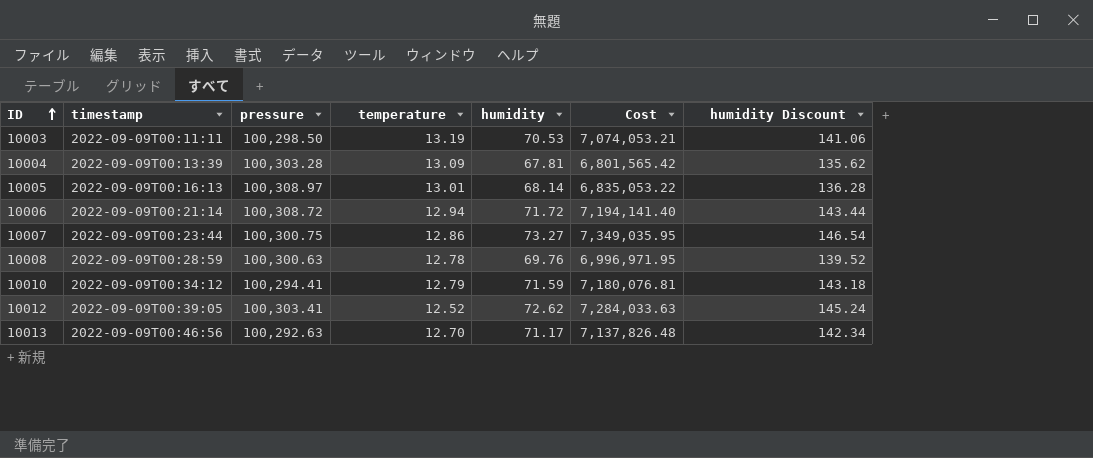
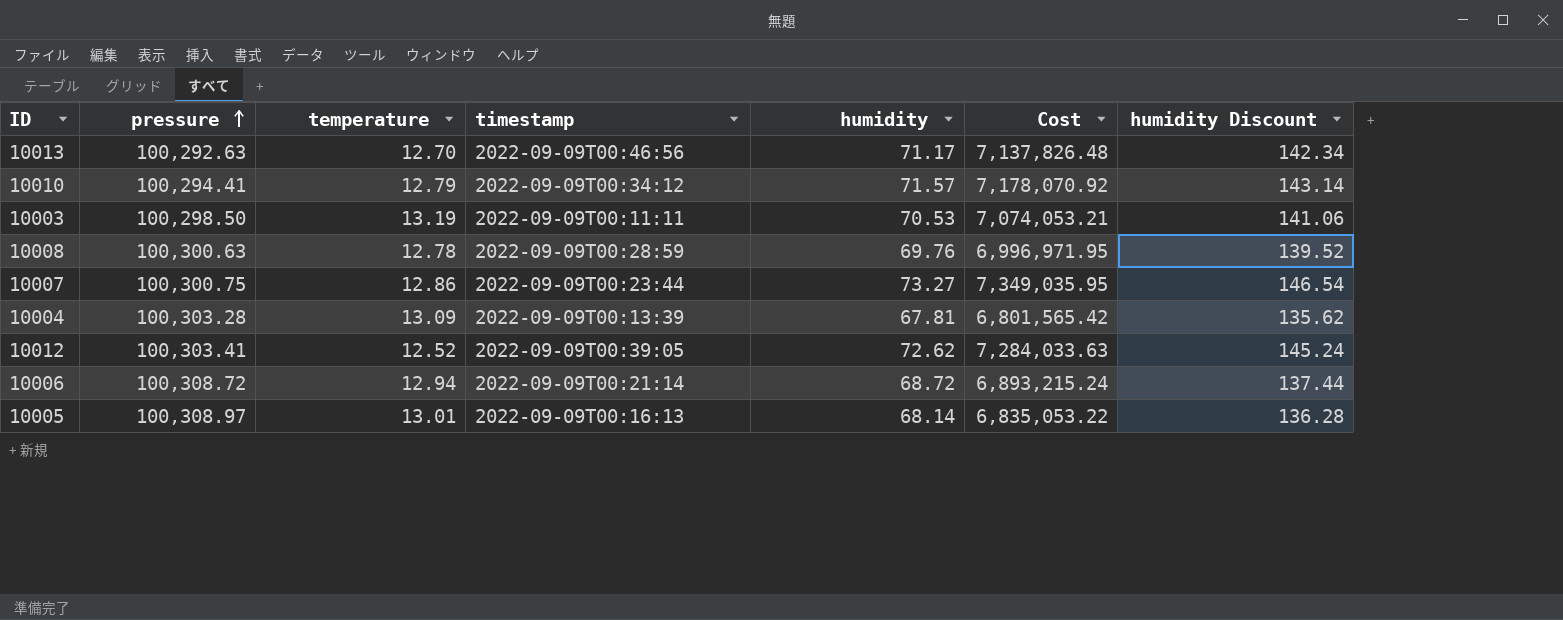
row order: ID ascending -> pressure ascending
column timestamp | position: 2 -> 4
10010 | humidity: 71.59 -> 71.57
10010 | Cost: 7,180,076.81 -> 7,178,070.92
10010 | humidity Discount: 143.18 -> 143.14
10006 | humidity: 71.72 -> 68.72
10006 | Cost: 7,194,141.40 -> 6,893,215.24
10006 | humidity Discount: 143.44 -> 137.44

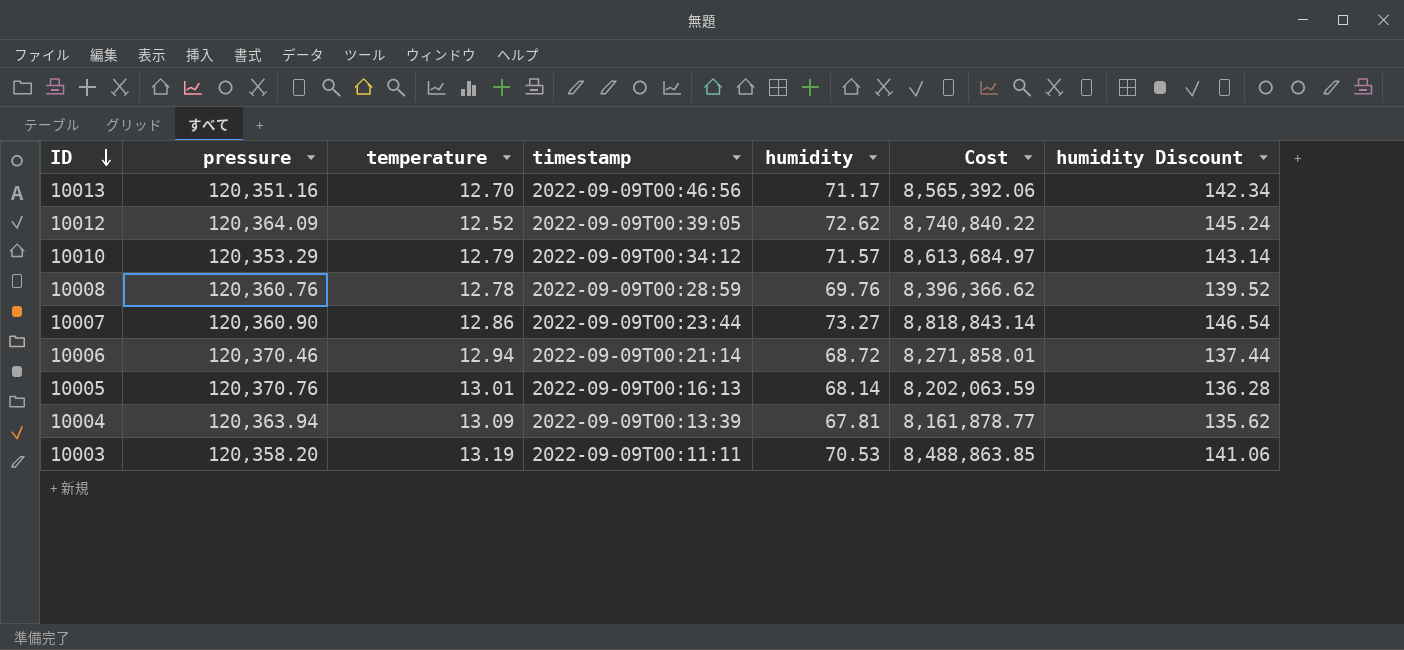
row order: pressure ascending -> ID descending
10013 | pressure: 100,292.63 -> 120,351.16
10013 | Cost: 7,137,826.48 -> 8,565,392.06
10012 | pressure: 100,303.41 -> 120,364.09
10012 | Cost: 7,284,033.63 -> 8,740,840.22
10010 | pressure: 100,294.41 -> 120,353.29
10010 | Cost: 7,178,070.92 -> 8,613,684.97
10008 | pressure: 100,300.63 -> 120,360.76
10008 | Cost: 6,996,971.95 -> 8,396,366.62
10007 | pressure: 100,300.75 -> 120,360.90
10007 | Cost: 7,349,035.95 -> 8,818,843.14
10006 | pressure: 100,308.72 -> 120,370.46
10006 | Cost: 6,893,215.24 -> 8,271,858.01
10005 | pressure: 100,308.97 -> 120,370.76
10005 | Cost: 6,835,053.22 -> 8,202,063.59
10004 | pressure: 100,303.28 -> 120,363.94
10004 | Cost: 6,801,565.42 -> 8,161,878.77
10003 | pressure: 100,298.50 -> 120,358.20
10003 | Cost: 7,074,053.21 -> 8,488,863.85

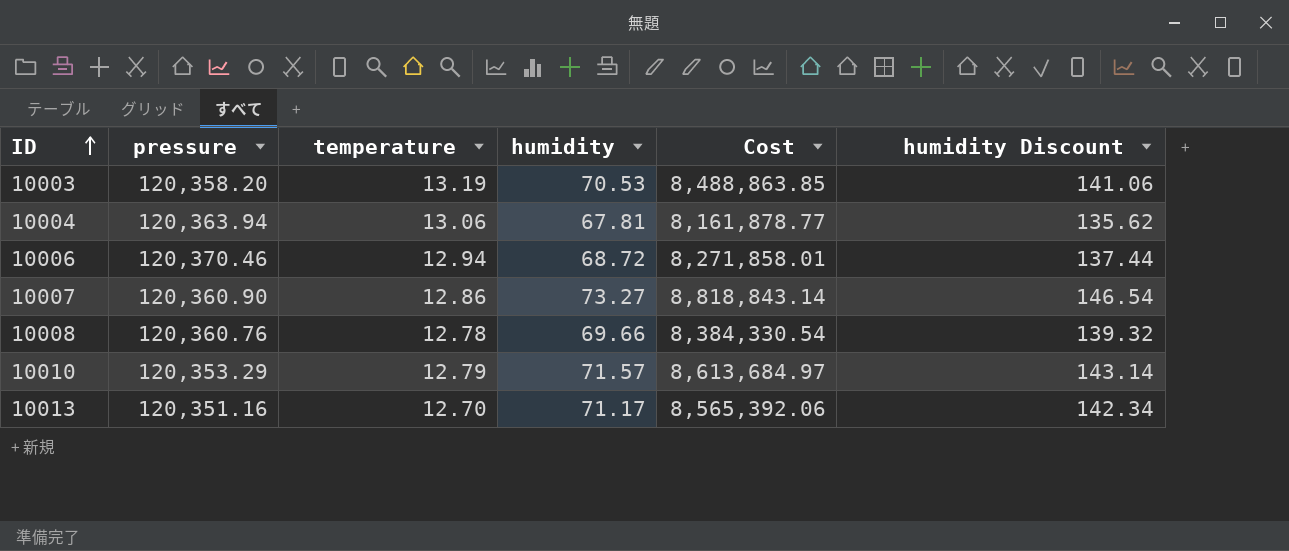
row order: ID descending -> ID ascending
column timestamp | position: 4 -> none
row 10012: 120,364.09 | 12.52 | 2022-09-09T00:39:05 | 72.62 | 8,740,840.22 | 145.24 -> none
row 10005: 120,370.76 | 13.01 | 2022-09-09T00:16:13 | 68.14 | 8,202,063.59 | 136.28 -> none
10004 | temperature: 13.09 -> 13.06
10008 | humidity: 69.76 -> 69.66
10008 | Cost: 8,396,366.62 -> 8,384,330.54
10008 | humidity Discount: 139.52 -> 139.32

